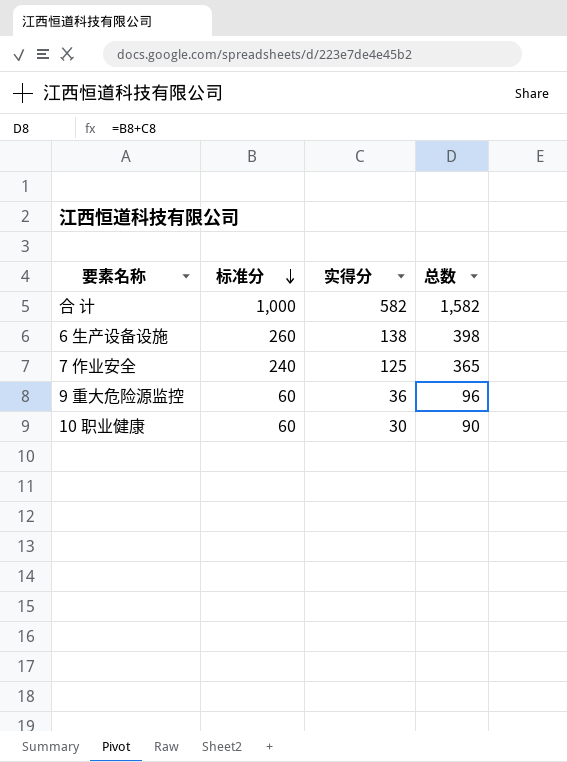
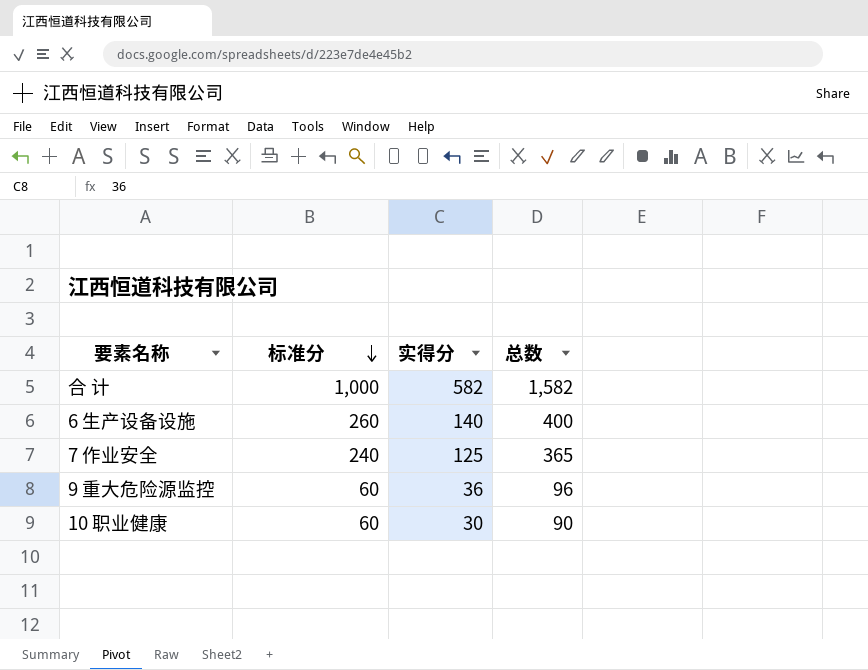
6 生产设备设施 | 实得分: 138 -> 140
6 生产设备设施 | 总数: 398 -> 400

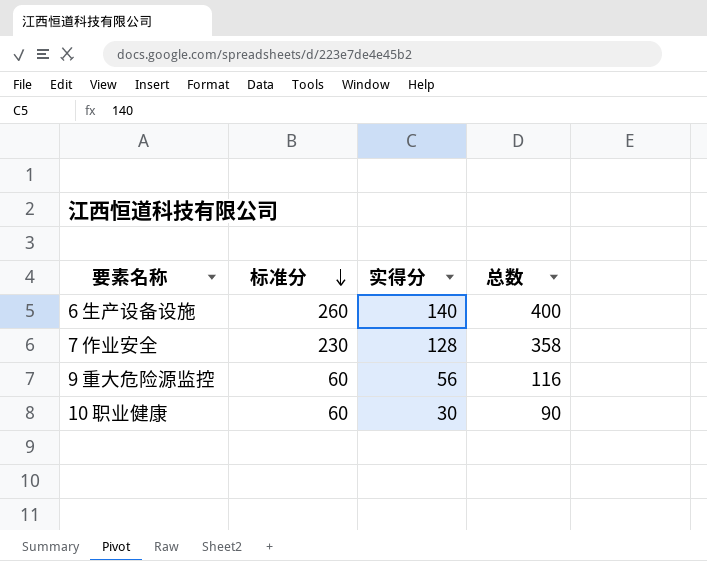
row 合 计: 1,000 | 582 | 1,582 -> none
7 作业安全 | 标准分: 240 -> 230
7 作业安全 | 实得分: 125 -> 128
7 作业安全 | 总数: 365 -> 358
9 重大危险源监控 | 实得分: 36 -> 56
9 重大危险源监控 | 总数: 96 -> 116

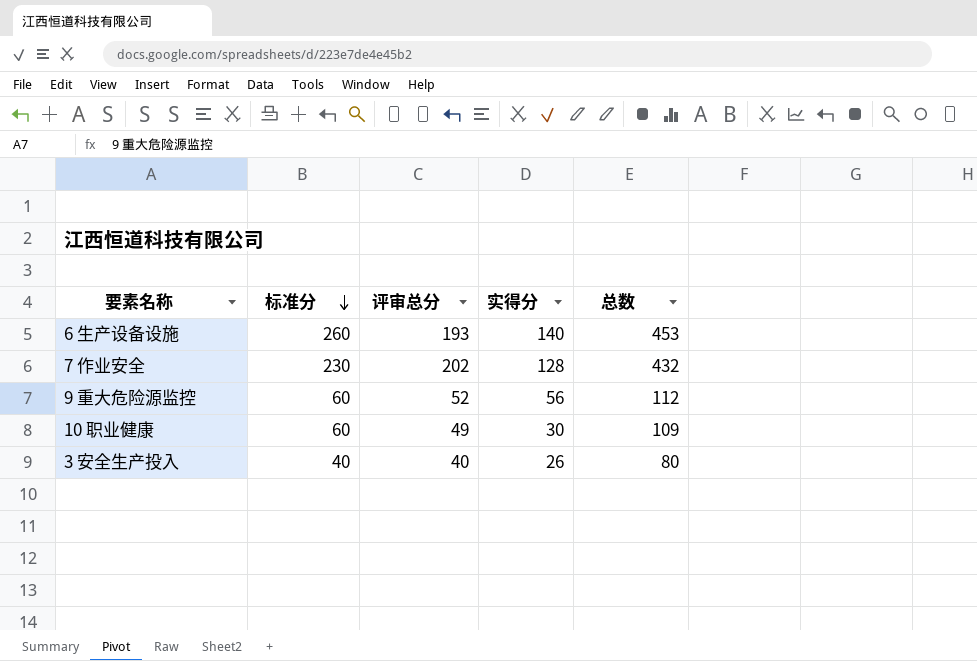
column 评审总分 | position: none -> 3
column 总数 | formula: [标准分] + [实得分] -> [标准分] + [评审总分]
row 3 安全生产投入: none -> 40 | 40 | 26 | 80

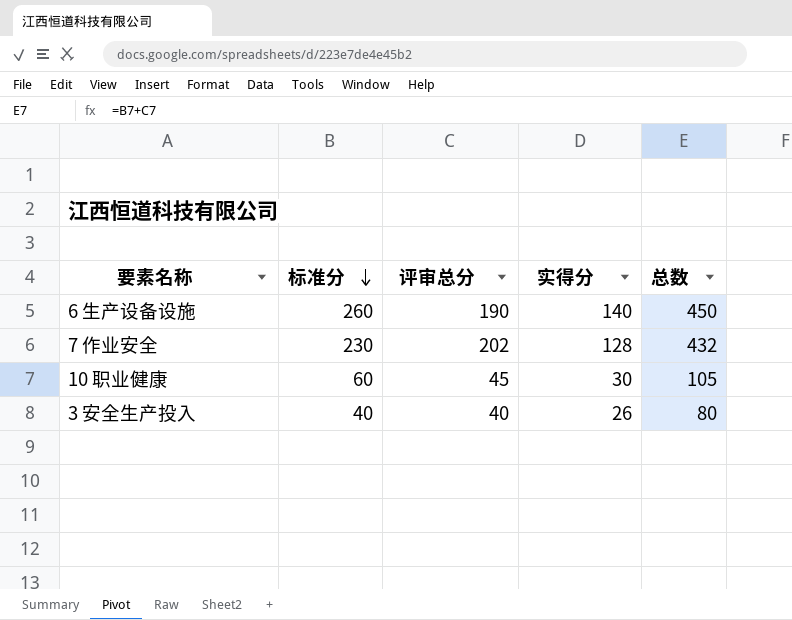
row 9 重大危险源监控: 60 | 52 | 56 | 112 -> none
6 生产设备设施 | 评审总分: 193 -> 190
6 生产设备设施 | 总数: 453 -> 450
10 职业健康 | 评审总分: 49 -> 45
10 职业健康 | 总数: 109 -> 105

